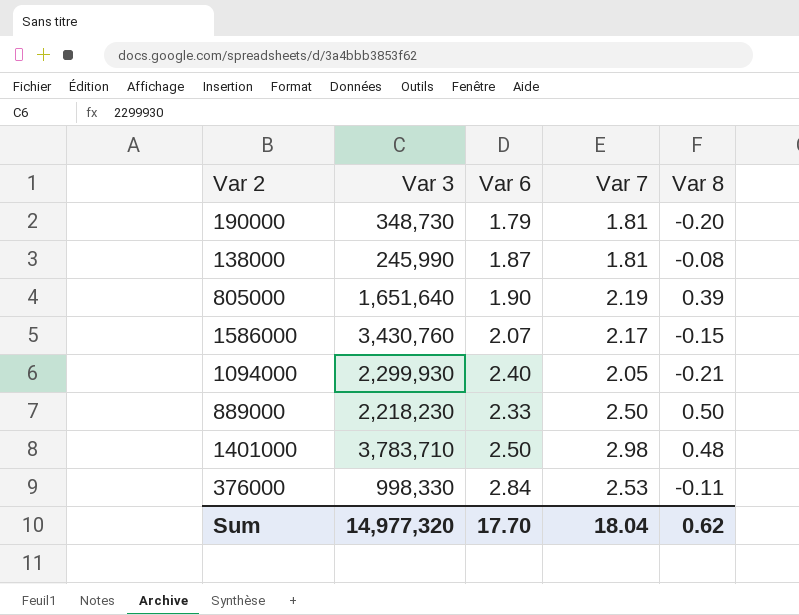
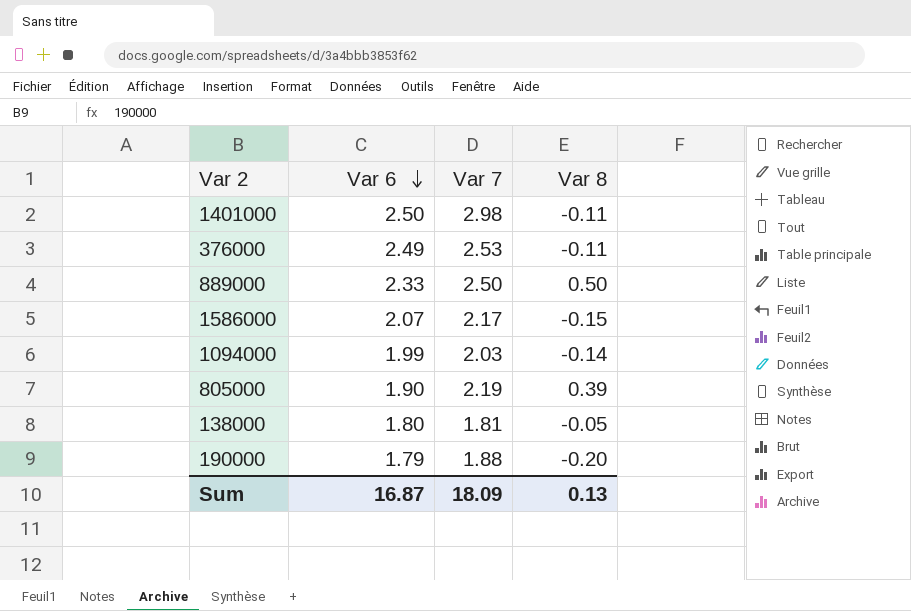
row order: none -> Var 6 descending
column Var 3 | position: 2 -> none
1401000 | Var 8: 0.48 -> -0.11
376000 | Var 6: 2.84 -> 2.49
1094000 | Var 6: 2.40 -> 1.99
1094000 | Var 7: 2.05 -> 2.03
1094000 | Var 8: -0.21 -> -0.14
138000 | Var 6: 1.87 -> 1.80
138000 | Var 8: -0.08 -> -0.05
190000 | Var 7: 1.81 -> 1.88
Sum | Var 6: 17.70 -> 16.87
Sum | Var 7: 18.04 -> 18.09
Sum | Var 8: 0.62 -> 0.13

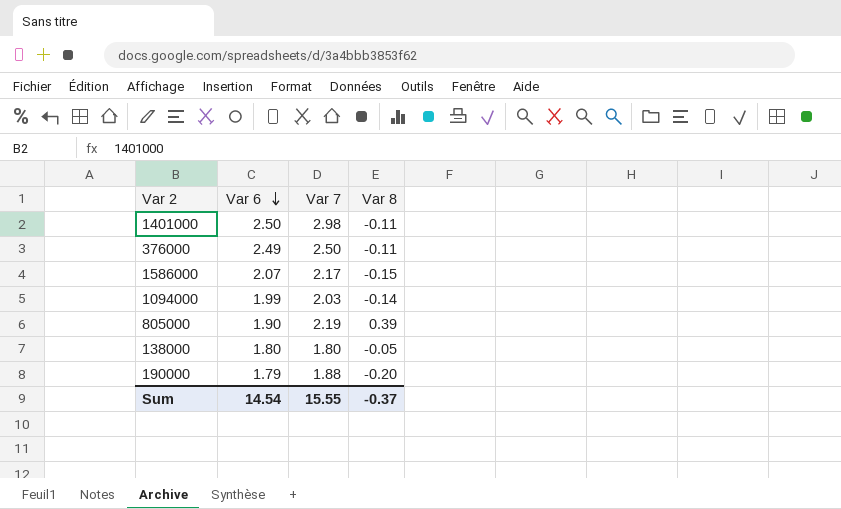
row 889000: 2.33 | 2.50 | 0.50 -> none
376000 | Var 7: 2.53 -> 2.50
138000 | Var 7: 1.81 -> 1.80
Sum | Var 6: 16.87 -> 14.54
Sum | Var 7: 18.09 -> 15.55
Sum | Var 8: 0.13 -> -0.37

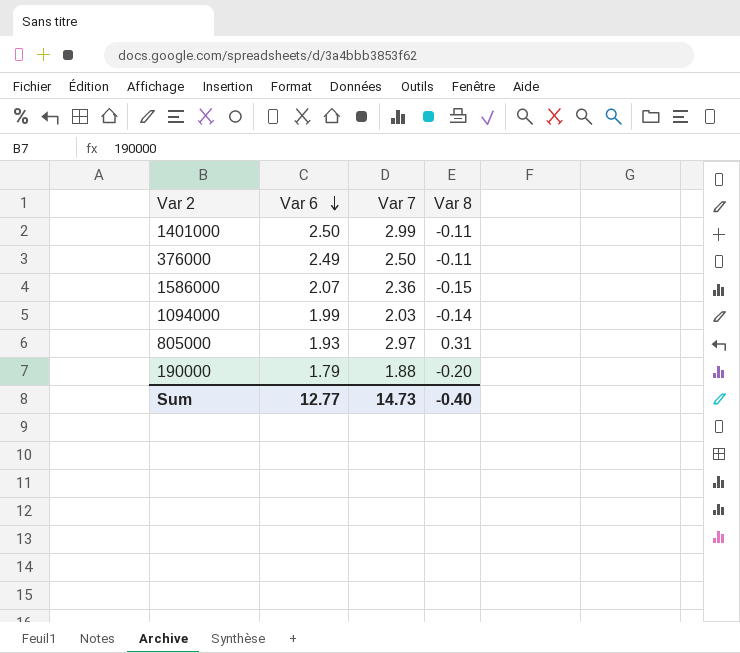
row 138000: 1.80 | 1.80 | -0.05 -> none
1401000 | Var 7: 2.98 -> 2.99
1586000 | Var 7: 2.17 -> 2.36
805000 | Var 6: 1.90 -> 1.93
805000 | Var 7: 2.19 -> 2.97
805000 | Var 8: 0.39 -> 0.31
Sum | Var 6: 14.54 -> 12.77
Sum | Var 7: 15.55 -> 14.73
Sum | Var 8: -0.37 -> -0.40

